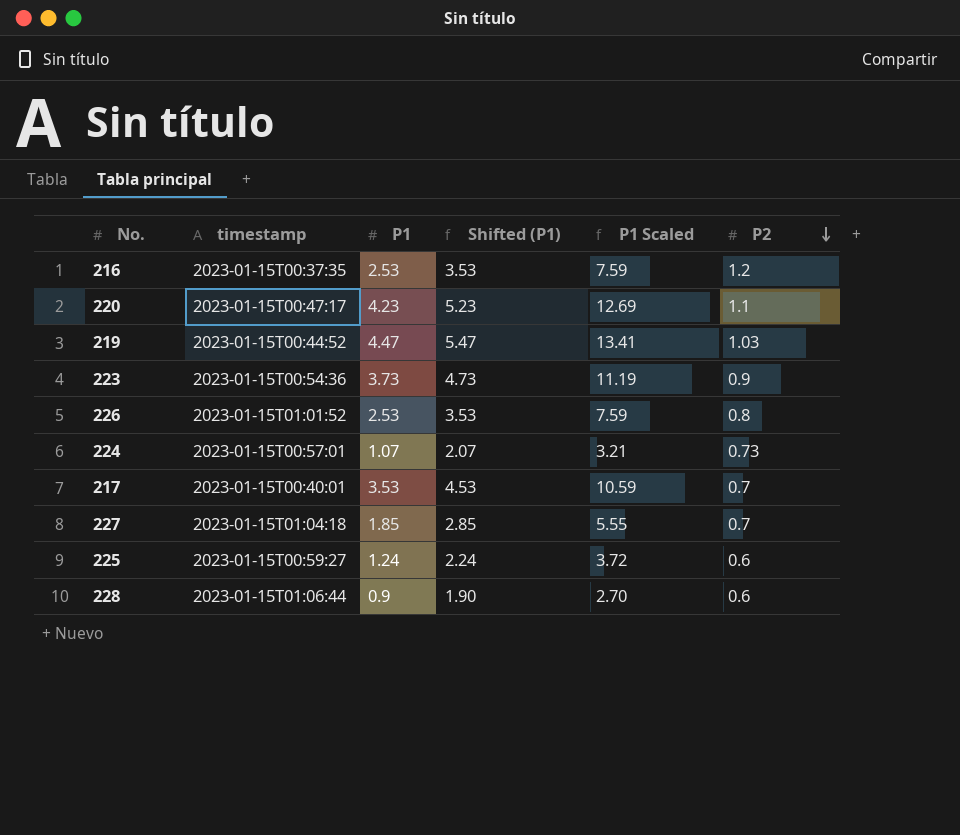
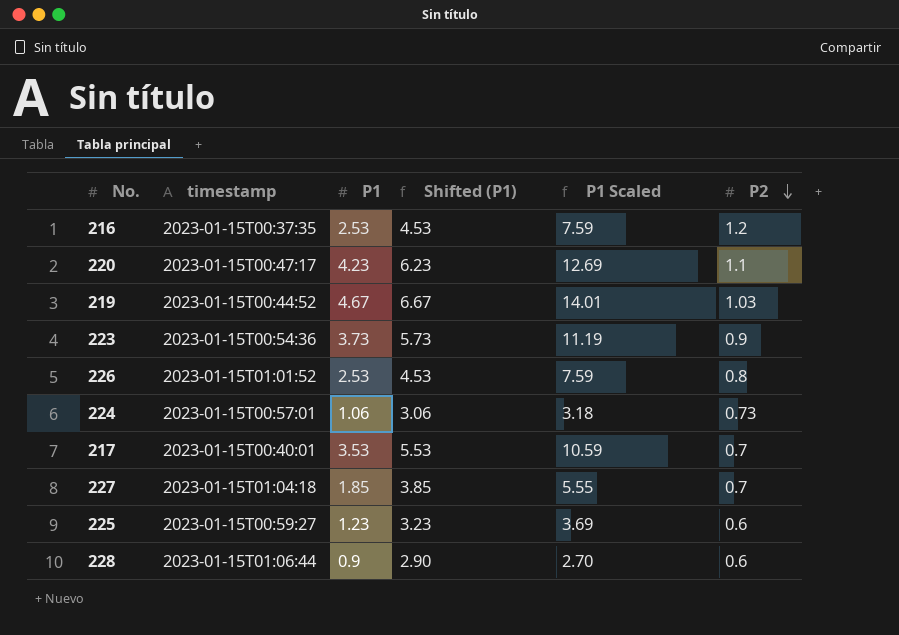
column Shifted (P1) | formula: [P1] + 1 -> [P1] + 2
219 | P1: 4.47 -> 4.67
219 | P1 Scaled: 13.41 -> 14.01
224 | P1: 1.07 -> 1.06
224 | P1 Scaled: 3.21 -> 3.18
225 | P1: 1.24 -> 1.23
225 | P1 Scaled: 3.72 -> 3.69

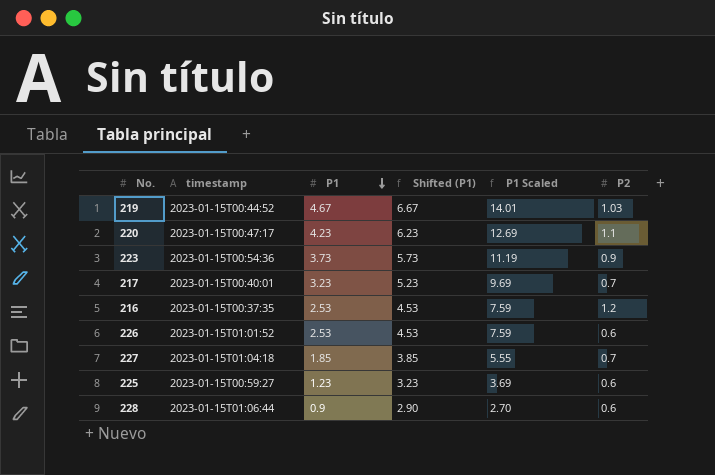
row order: P2 descending -> P1 descending
row 224: 2023-01-15T00:57:01 | 1.06 | 3.06 | 3.18 | 0.73 -> none
217 | P1: 3.53 -> 3.23
217 | Shifted (P1): 5.53 -> 5.23
217 | P1 Scaled: 10.59 -> 9.69
226 | P2: 0.8 -> 0.6

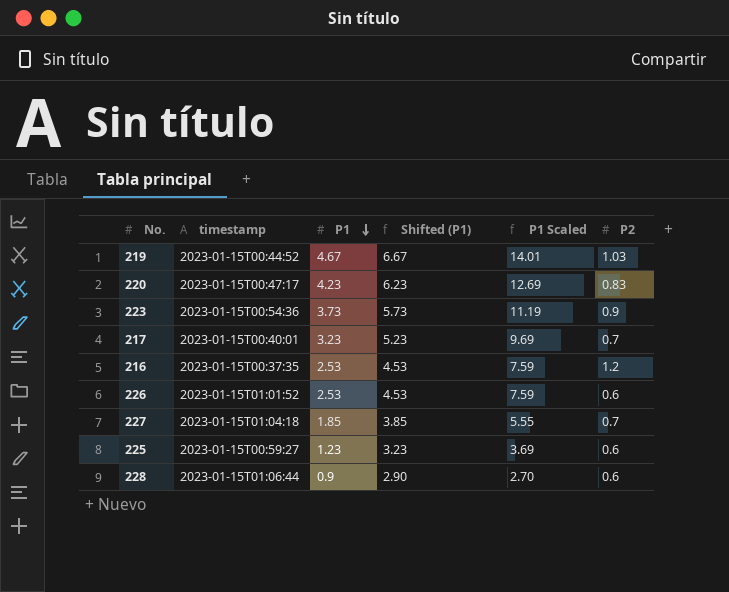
220 | P2: 1.1 -> 0.83

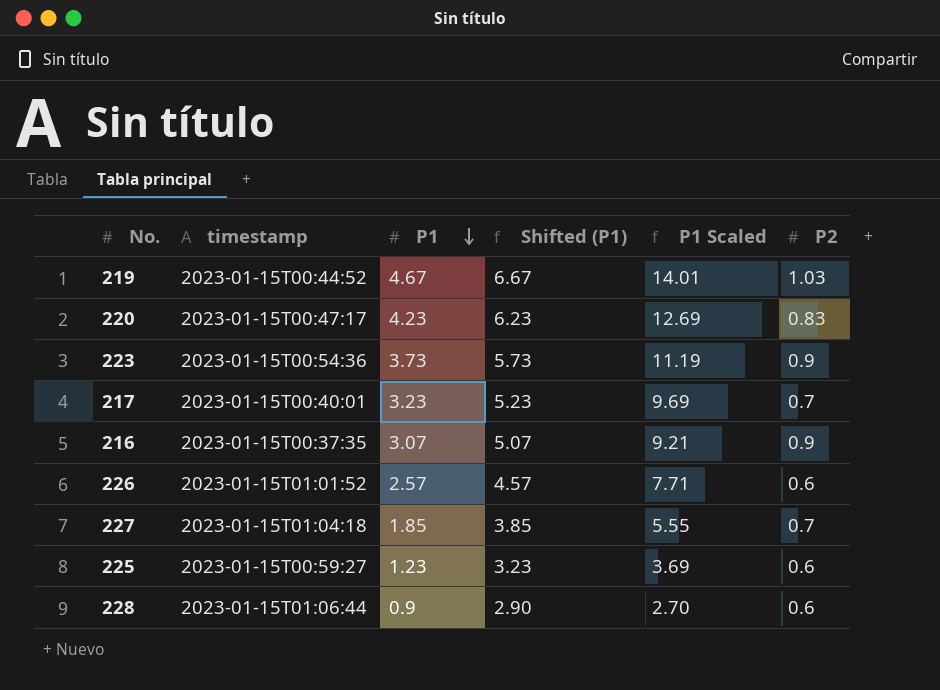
216 | P1: 2.53 -> 3.07
216 | Shifted (P1): 4.53 -> 5.07
216 | P1 Scaled: 7.59 -> 9.21
216 | P2: 1.2 -> 0.9
226 | P1: 2.53 -> 2.57
226 | Shifted (P1): 4.53 -> 4.57
226 | P1 Scaled: 7.59 -> 7.71

